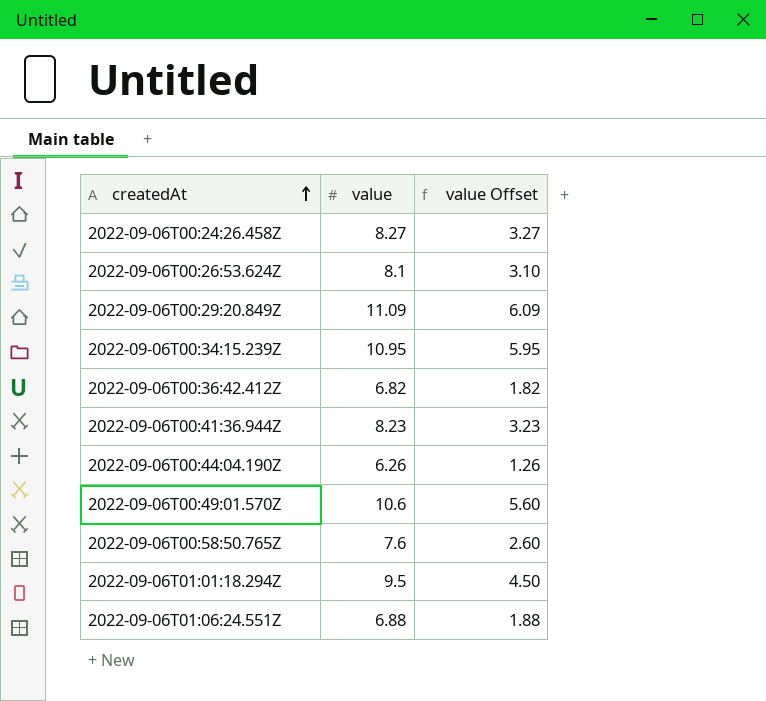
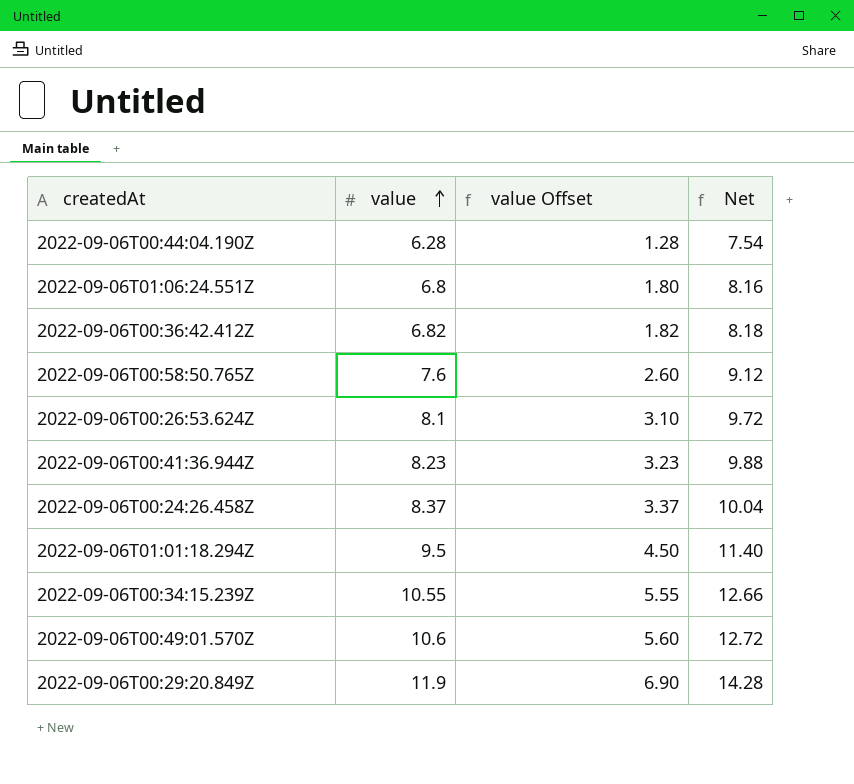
row order: createdAt ascending -> value ascending
column Net | formula: none -> [value] * 1.2
2022-09-06T00:44:04.190Z | value: 6.26 -> 6.28
2022-09-06T00:44:04.190Z | value Offset: 1.26 -> 1.28
2022-09-06T01:06:24.551Z | value: 6.88 -> 6.8
2022-09-06T01:06:24.551Z | value Offset: 1.88 -> 1.80
2022-09-06T00:24:26.458Z | value: 8.27 -> 8.37
2022-09-06T00:24:26.458Z | value Offset: 3.27 -> 3.37
2022-09-06T00:34:15.239Z | value: 10.95 -> 10.55
2022-09-06T00:34:15.239Z | value Offset: 5.95 -> 5.55
2022-09-06T00:29:20.849Z | value: 11.09 -> 11.9
2022-09-06T00:29:20.849Z | value Offset: 6.09 -> 6.90

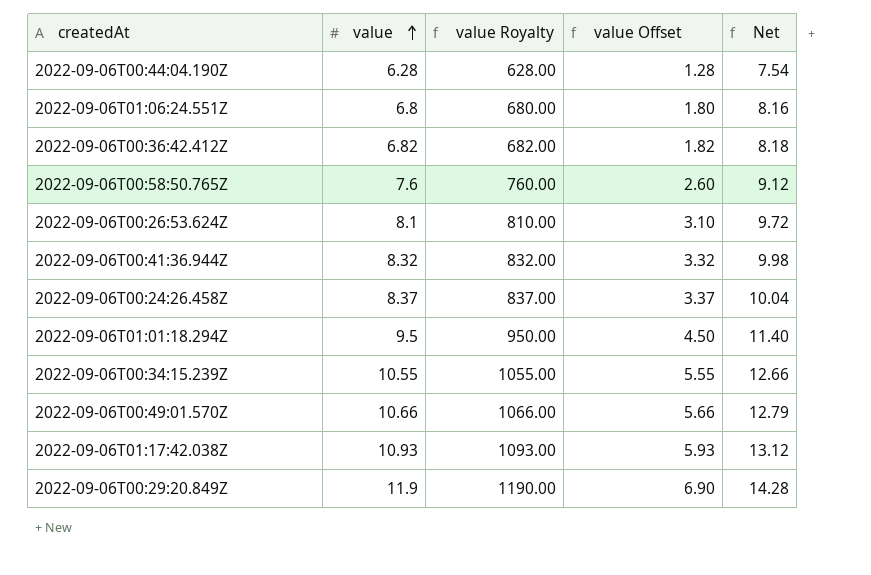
column value Royalty | formula: none -> [value] * 100
2022-09-06T00:41:36.944Z | value: 8.23 -> 8.32
2022-09-06T00:41:36.944Z | value Offset: 3.23 -> 3.32
2022-09-06T00:41:36.944Z | Net: 9.88 -> 9.98
2022-09-06T00:49:01.570Z | value: 10.6 -> 10.66
2022-09-06T00:49:01.570Z | value Offset: 5.60 -> 5.66
2022-09-06T00:49:01.570Z | Net: 12.72 -> 12.79
row 2022-09-06T01:17:42.038Z: none -> 10.93 | 1093.00 | 5.93 | 13.12

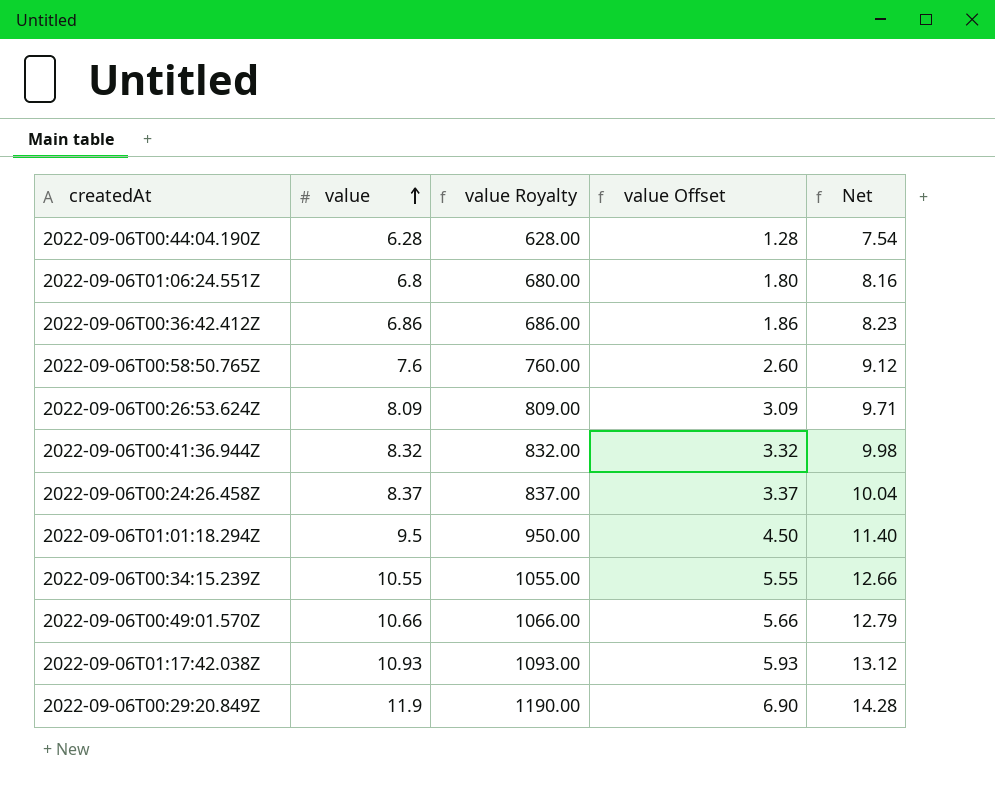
2022-09-06T00:36:42.412Z | value: 6.82 -> 6.86
2022-09-06T00:36:42.412Z | value Royalty: 682.00 -> 686.00
2022-09-06T00:36:42.412Z | value Offset: 1.82 -> 1.86
2022-09-06T00:36:42.412Z | Net: 8.18 -> 8.23
2022-09-06T00:26:53.624Z | value: 8.1 -> 8.09
2022-09-06T00:26:53.624Z | value Royalty: 810.00 -> 809.00
2022-09-06T00:26:53.624Z | value Offset: 3.10 -> 3.09
2022-09-06T00:26:53.624Z | Net: 9.72 -> 9.71

